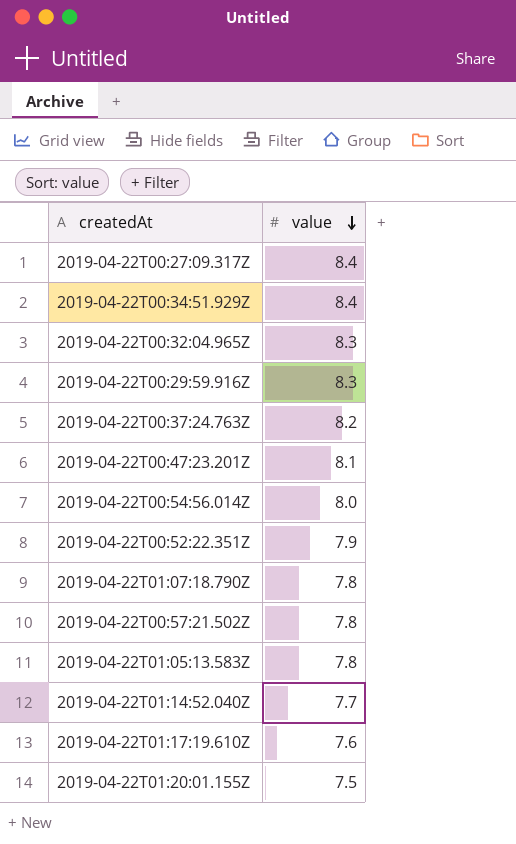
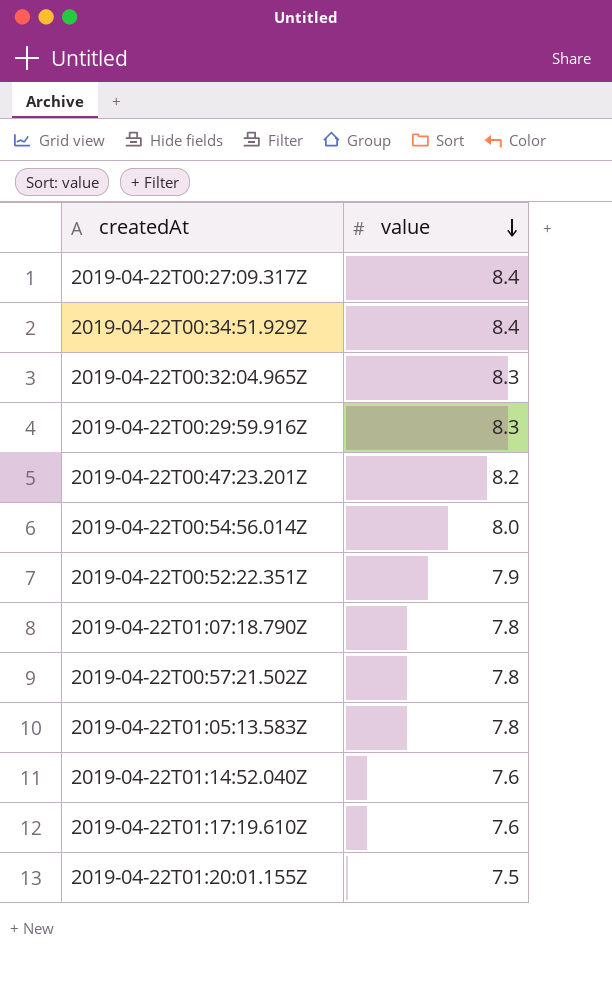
row 2019-04-22T00:37:24.763Z: 8.2 -> none
2019-04-22T00:47:23.201Z | value: 8.1 -> 8.2
2019-04-22T01:14:52.040Z | value: 7.7 -> 7.6

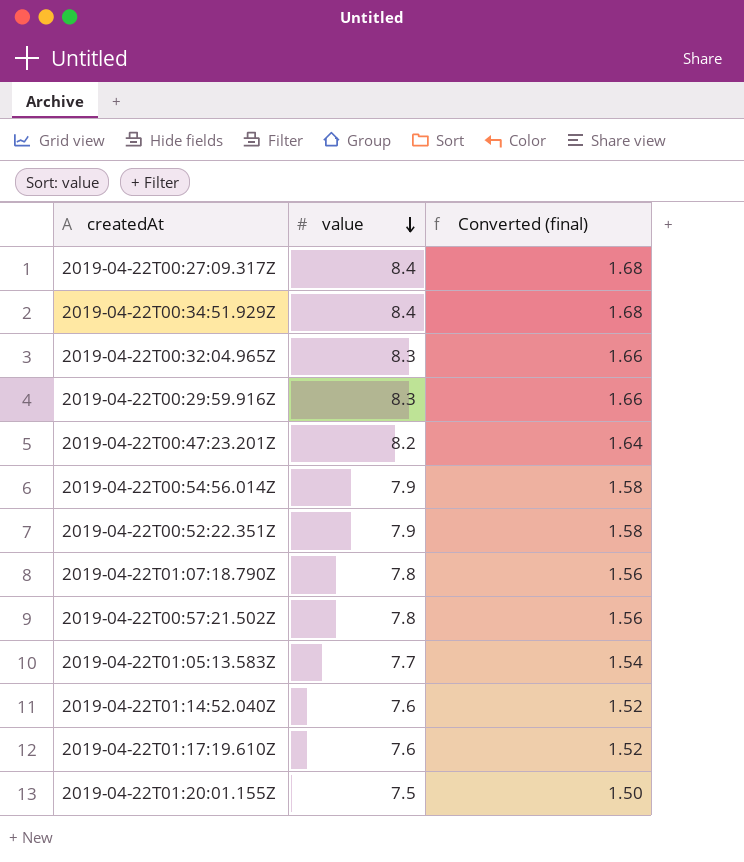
column Converted (final) | formula: none -> [value] * 0.2
2019-04-22T00:54:56.014Z | value: 8.0 -> 7.9
2019-04-22T01:05:13.583Z | value: 7.8 -> 7.7

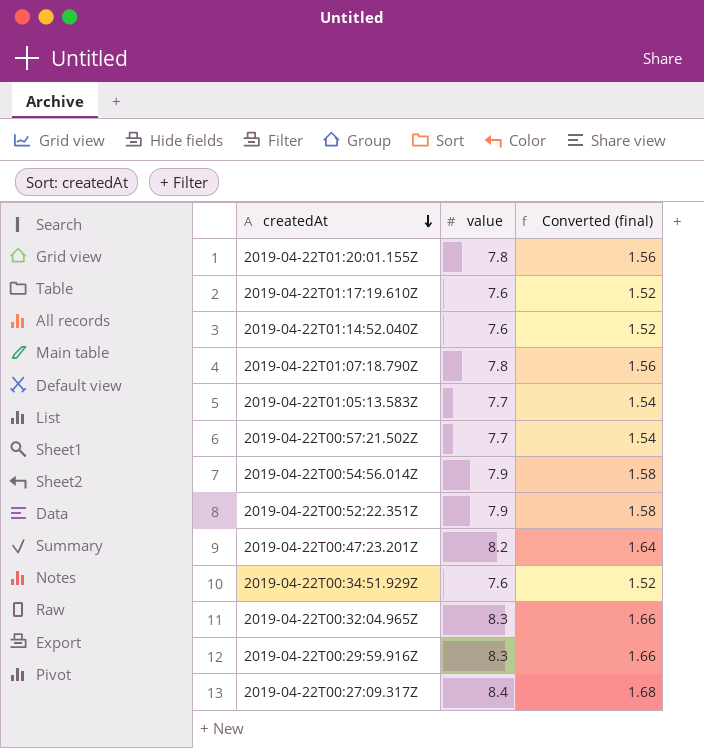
row order: value descending -> createdAt descending
2019-04-22T01:20:01.155Z | value: 7.5 -> 7.8
2019-04-22T01:20:01.155Z | Converted (final): 1.50 -> 1.56
2019-04-22T00:57:21.502Z | value: 7.8 -> 7.7
2019-04-22T00:57:21.502Z | Converted (final): 1.56 -> 1.54
2019-04-22T00:34:51.929Z | value: 8.4 -> 7.6
2019-04-22T00:34:51.929Z | Converted (final): 1.68 -> 1.52

